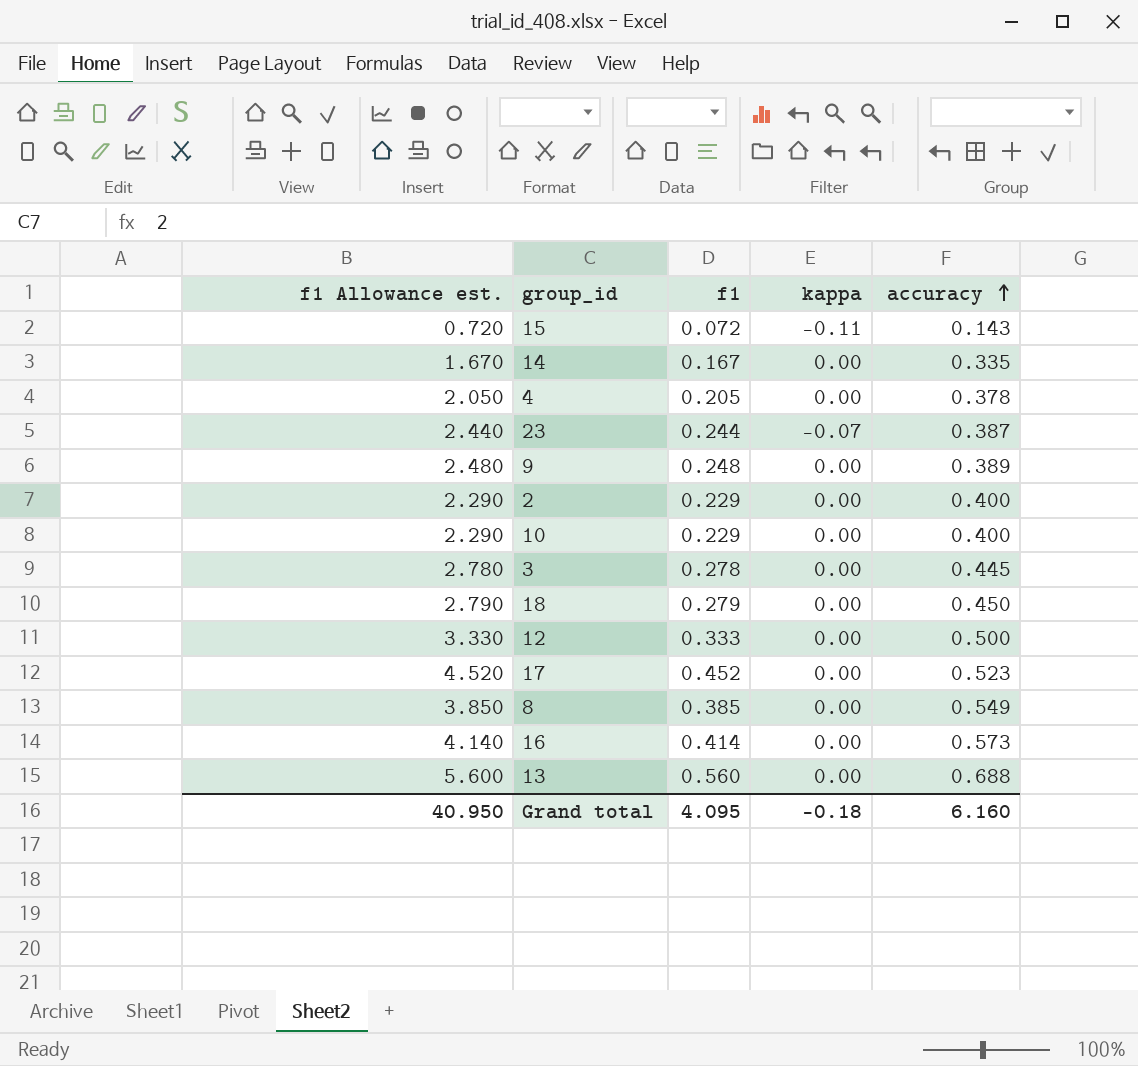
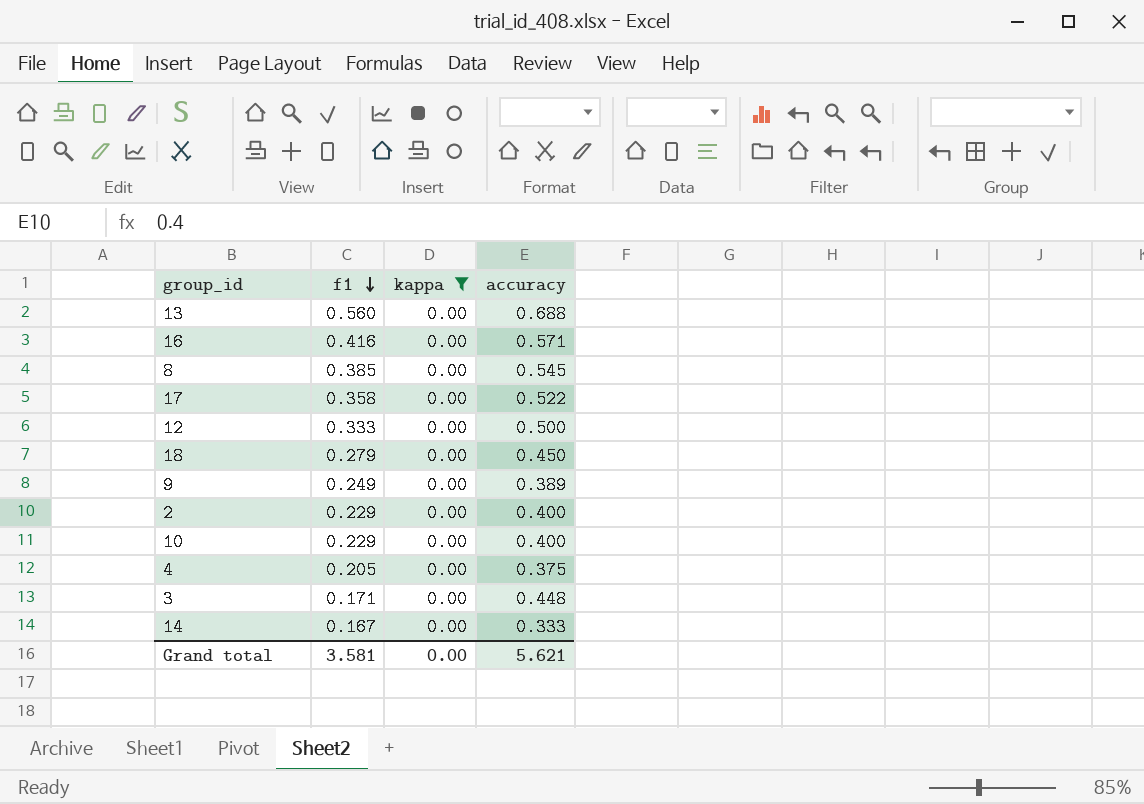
filter: none -> kappa = 0.00
row order: accuracy ascending -> f1 descending
column f1 Allowance est. | formula: [f1] * 10 -> none
16 | f1: 0.414 -> 0.416
16 | accuracy: 0.573 -> 0.571
8 | accuracy: 0.549 -> 0.545
17 | f1: 0.452 -> 0.358
17 | accuracy: 0.523 -> 0.522
9 | f1: 0.248 -> 0.249
4 | accuracy: 0.378 -> 0.375
3 | f1: 0.278 -> 0.171
3 | accuracy: 0.445 -> 0.448
14 | accuracy: 0.335 -> 0.333
Grand total | f1: 4.095 -> 3.581
Grand total | kappa: -0.18 -> 0.00
Grand total | accuracy: 6.160 -> 5.621

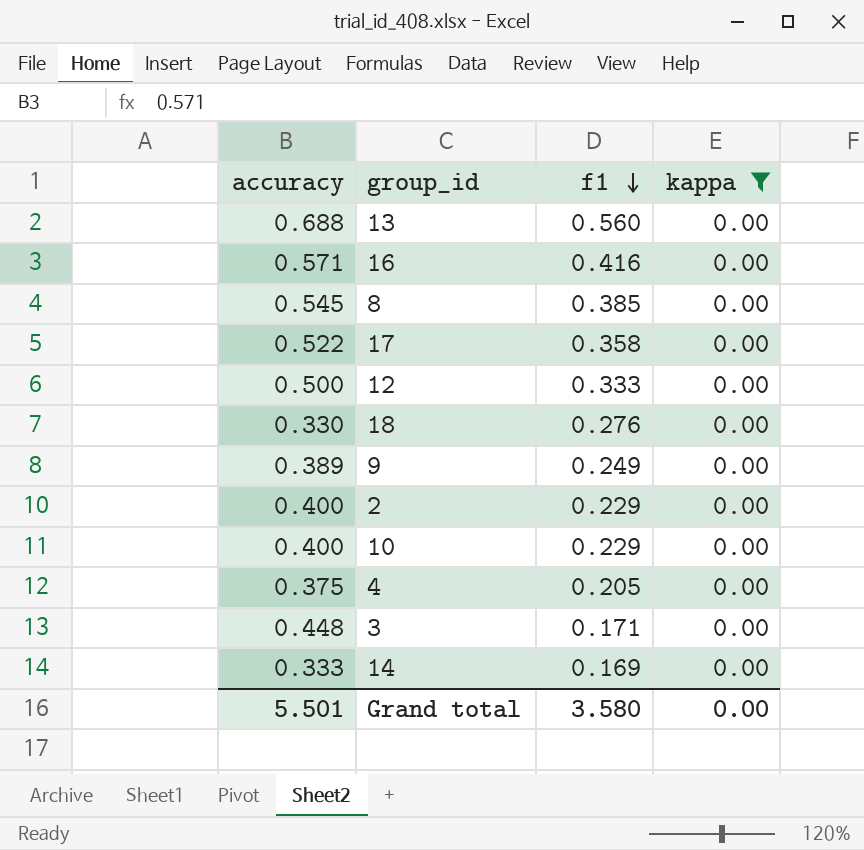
column accuracy | position: 4 -> 1
18 | accuracy: 0.450 -> 0.330
18 | f1: 0.279 -> 0.276
14 | f1: 0.167 -> 0.169
Grand total | accuracy: 5.621 -> 5.501
Grand total | f1: 3.581 -> 3.580

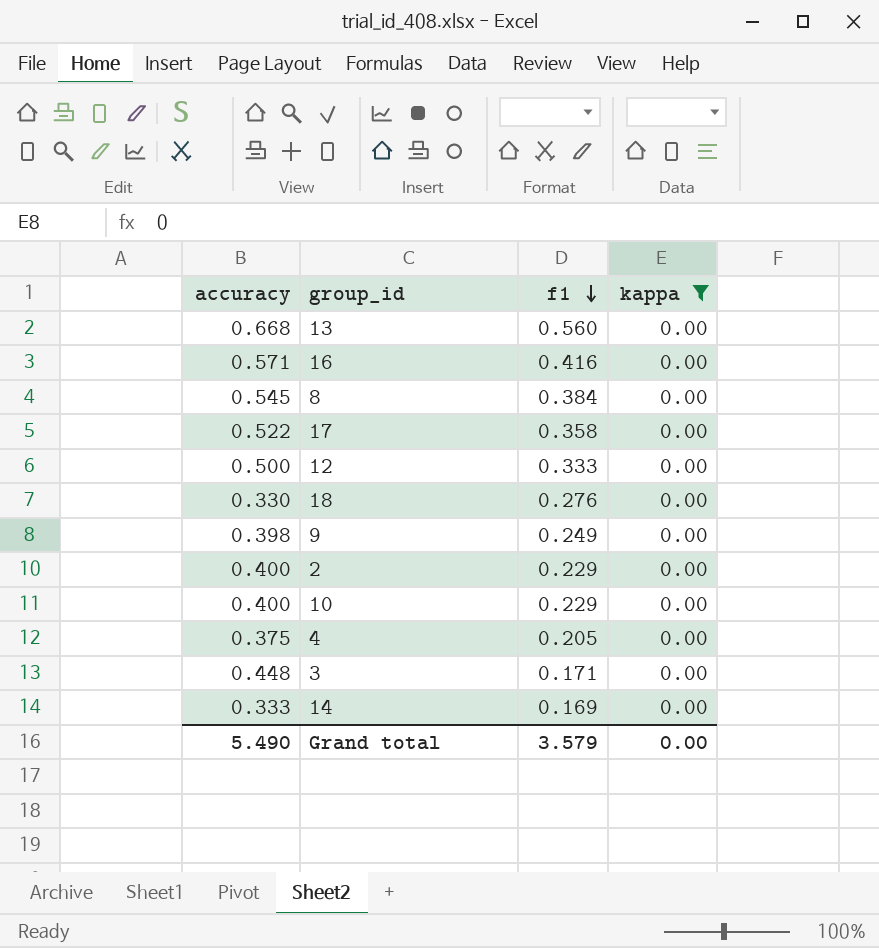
13 | accuracy: 0.688 -> 0.668
8 | f1: 0.385 -> 0.384
9 | accuracy: 0.389 -> 0.398
Grand total | accuracy: 5.501 -> 5.490
Grand total | f1: 3.580 -> 3.579

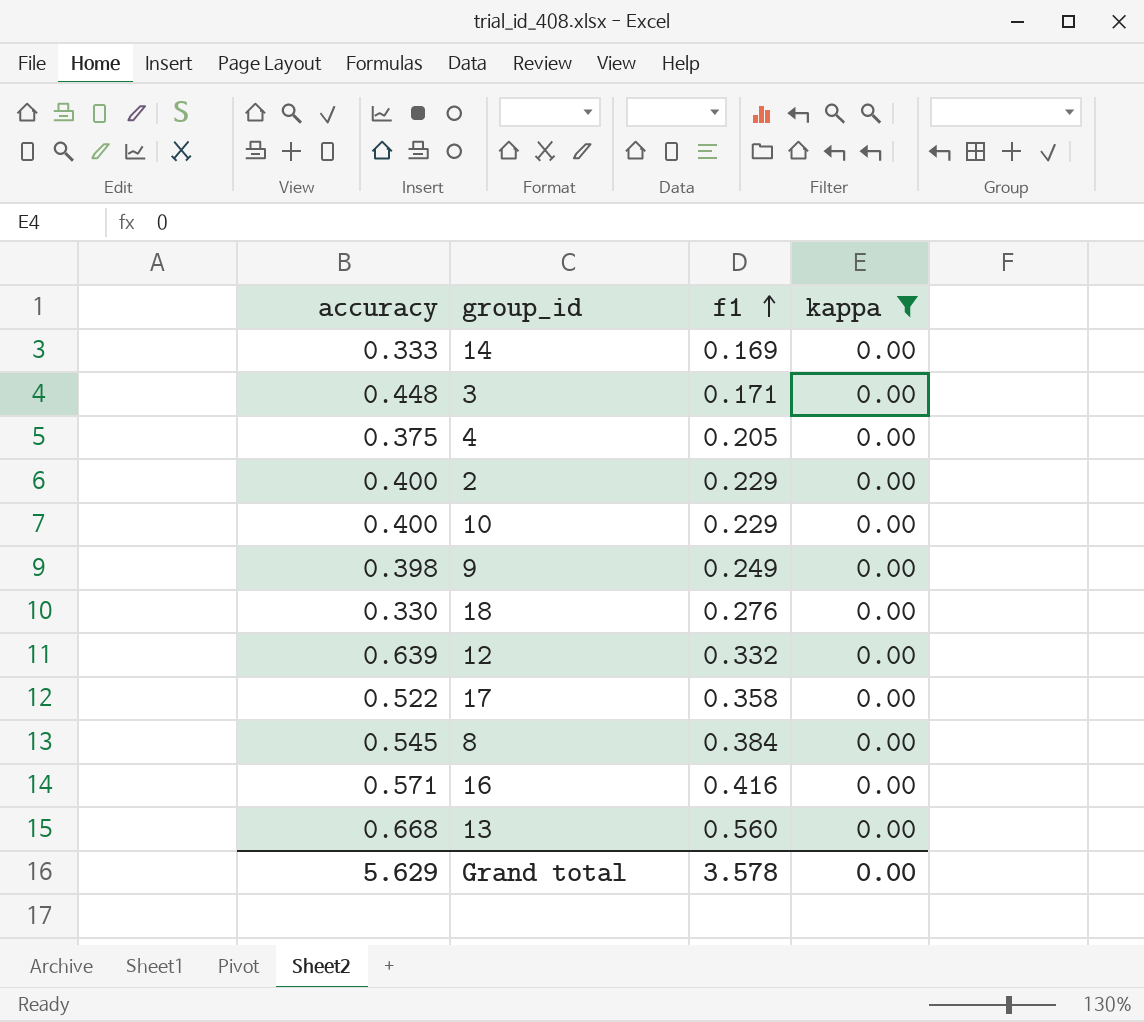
row order: f1 descending -> f1 ascending
12 | accuracy: 0.500 -> 0.639
12 | f1: 0.333 -> 0.332
Grand total | accuracy: 5.490 -> 5.629
Grand total | f1: 3.579 -> 3.578

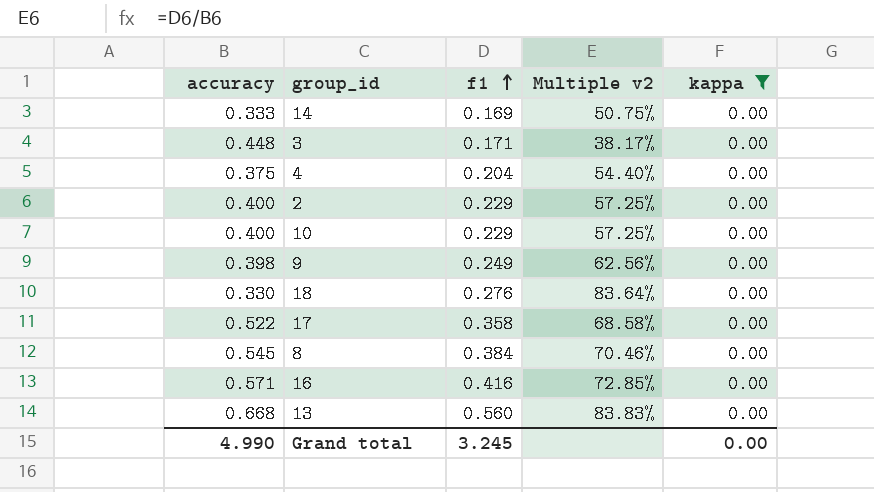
column Multiple v2 | formula: none -> [f1] / [accuracy]
row 12: 0.639 | 0.332 | 0.00 -> none
4 | f1: 0.205 -> 0.204
Grand total | accuracy: 5.629 -> 4.990
Grand total | f1: 3.578 -> 3.245

